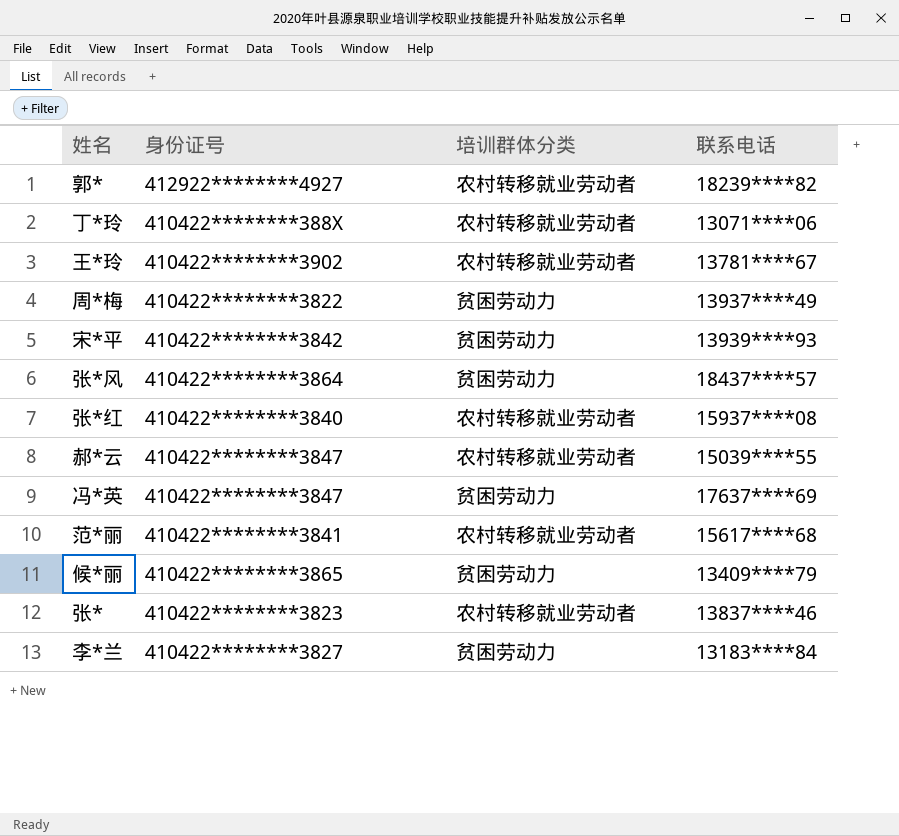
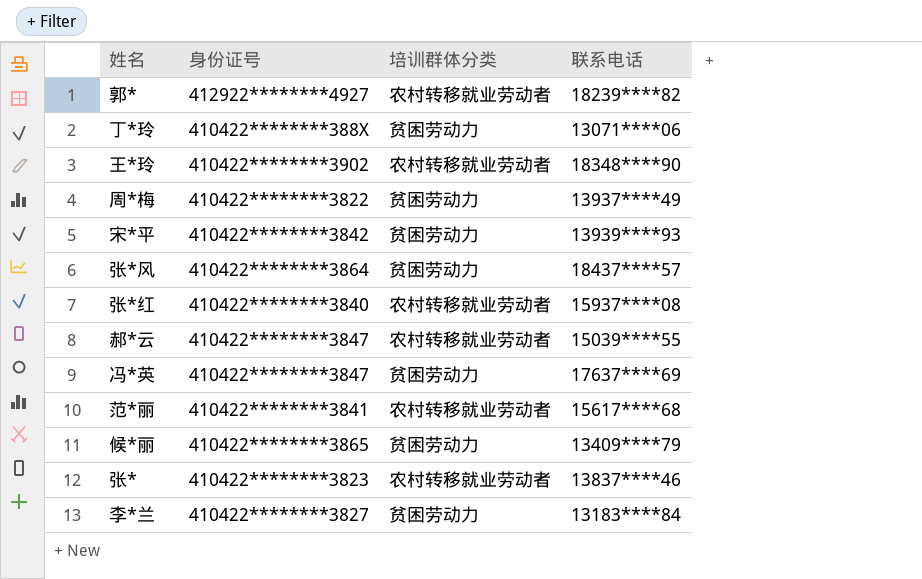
丁*玲 | 培训群体分类: 农村转移就业劳动者 -> 贫困劳动力
王*玲 | 联系电话: 13781****67 -> 18348****90

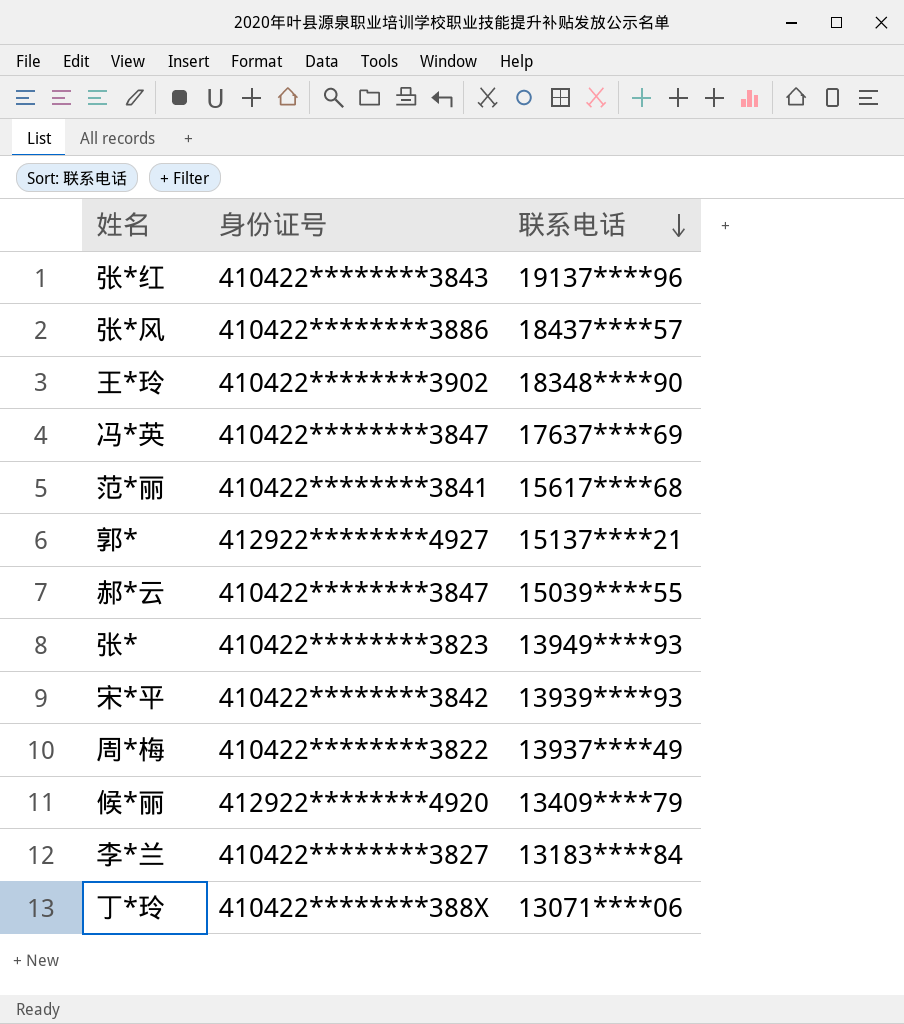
row order: none -> 联系电话 descending
column 培训群体分类 | position: 3 -> none
张*红 | 身份证号: 410422********3840 -> 410422********3843
张*红 | 联系电话: 15937****08 -> 19137****96
张*风 | 身份证号: 410422********3864 -> 410422********3886
郭* | 联系电话: 18239****82 -> 15137****21
张* | 联系电话: 13837****46 -> 13949****93
候*丽 | 身份证号: 410422********3865 -> 412922********4920

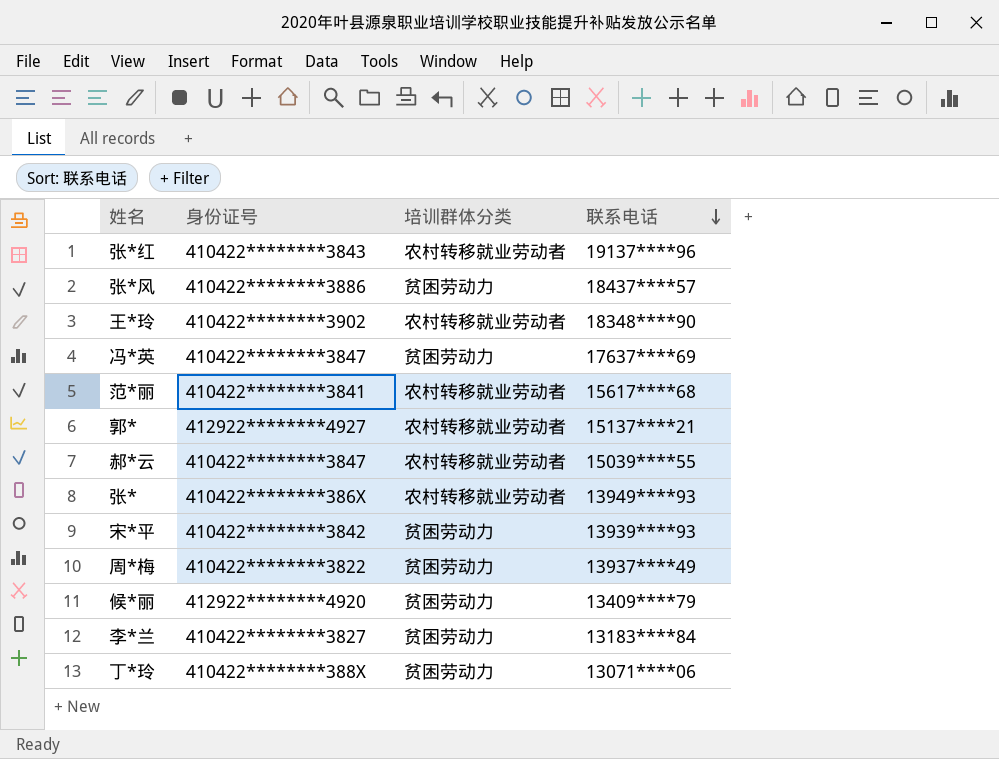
column 培训群体分类 | position: none -> 3
张* | 身份证号: 410422********3823 -> 410422********386X

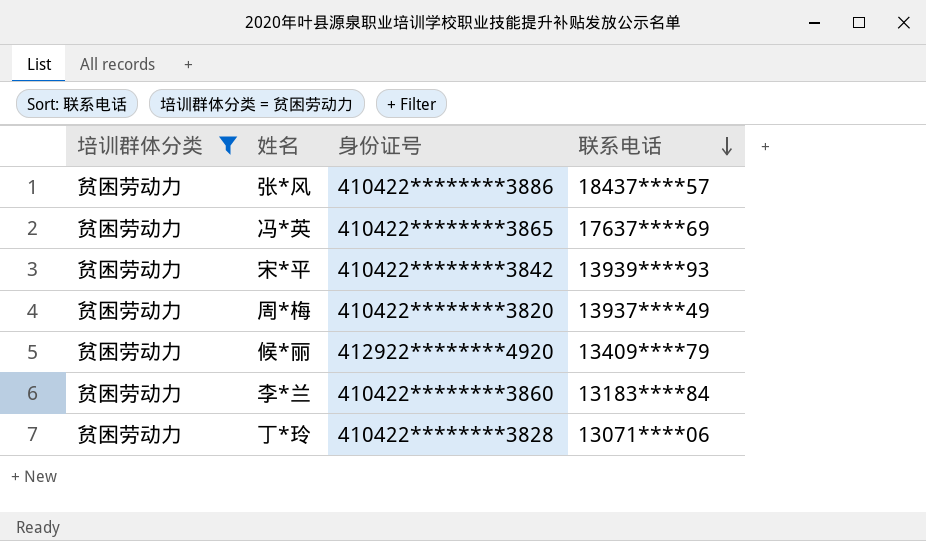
filter: none -> 培训群体分类 = 贫困劳动力
column 培训群体分类 | position: 3 -> 1
冯*英 | 身份证号: 410422********3847 -> 410422********3865
周*梅 | 身份证号: 410422********3822 -> 410422********3820
李*兰 | 身份证号: 410422********3827 -> 410422********3860
丁*玲 | 身份证号: 410422********388X -> 410422********3828

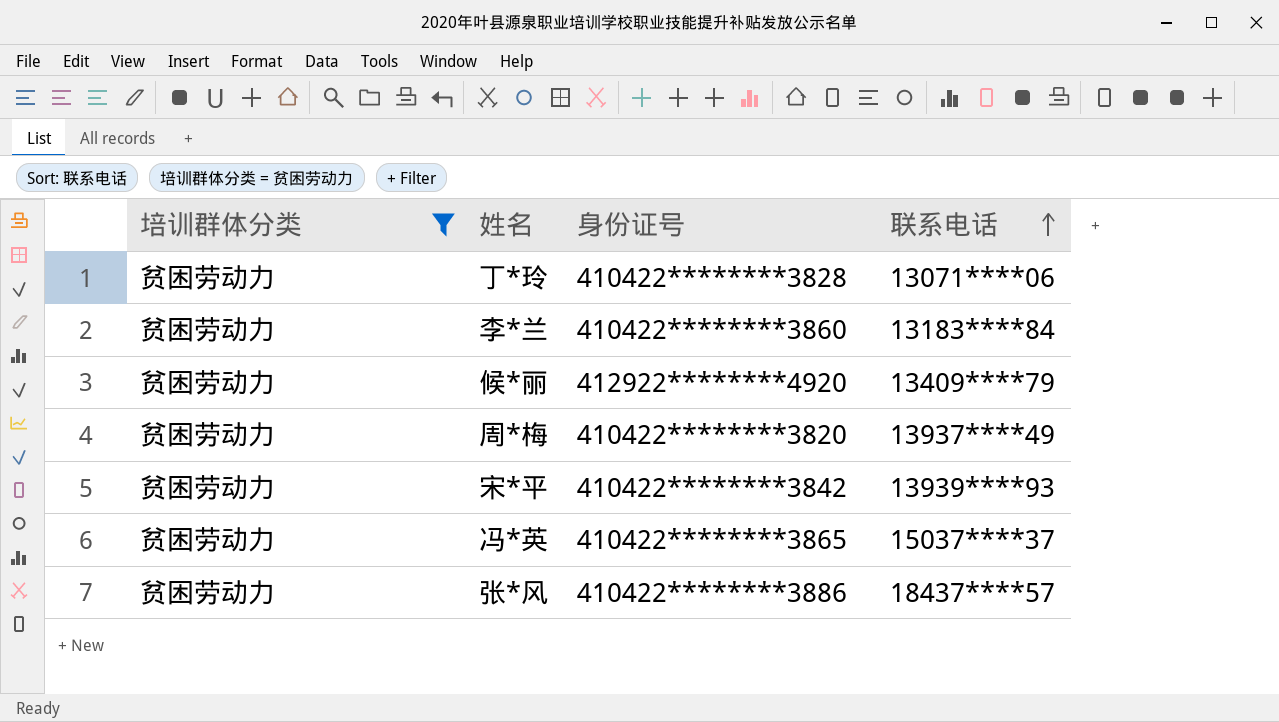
row order: 联系电话 descending -> 联系电话 ascending
冯*英 | 联系电话: 17637****69 -> 15037****37

